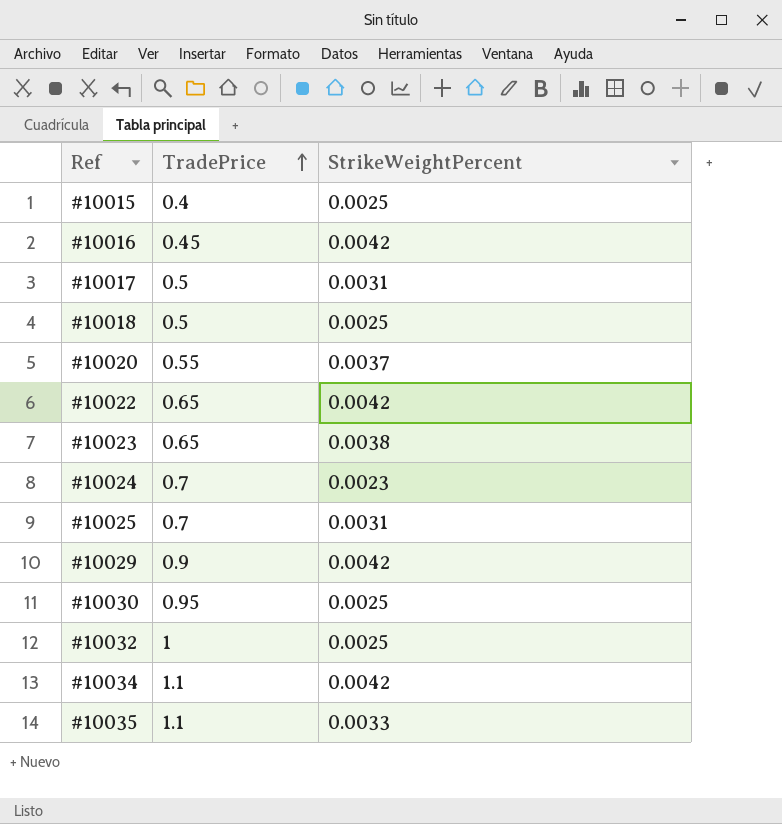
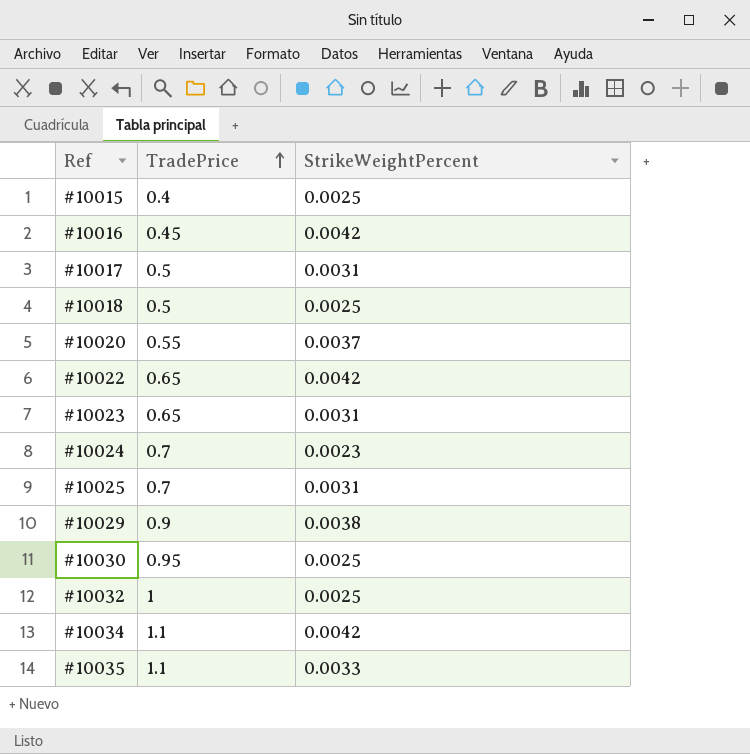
#10023 | StrikeWeightPercent: 0.0038 -> 0.0031
#10029 | StrikeWeightPercent: 0.0042 -> 0.0038

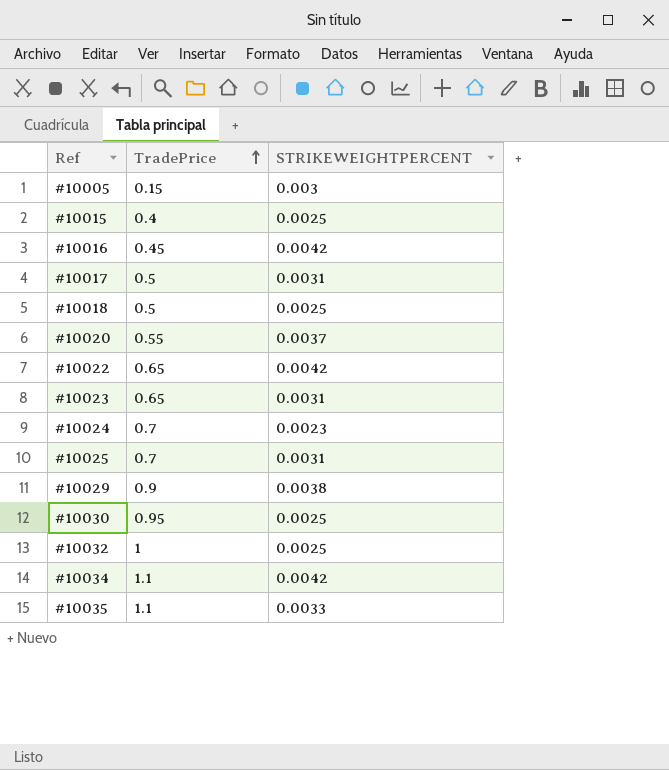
column name: StrikeWeightPercent -> STRIKEWEIGHTPERCENT
row #10005: none -> 0.15 | 0.003

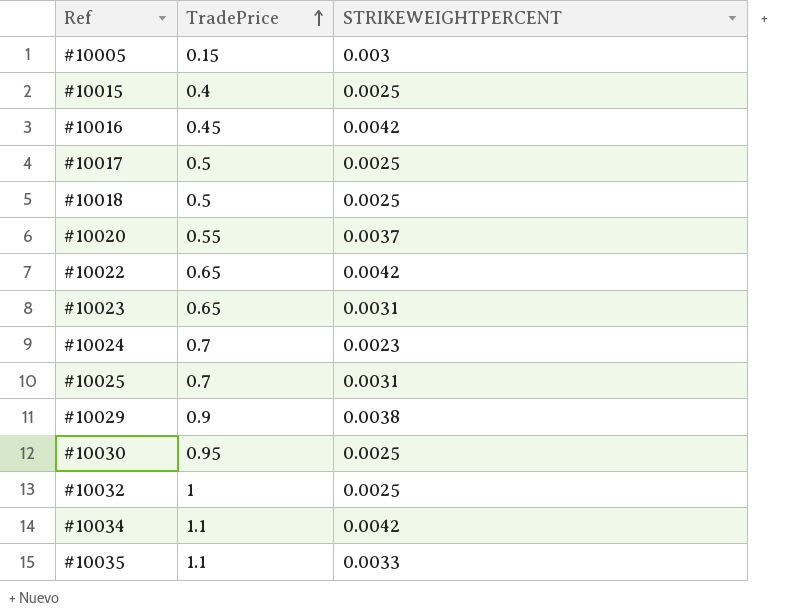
#10017 | STRIKEWEIGHTPERCENT: 0.0031 -> 0.0025

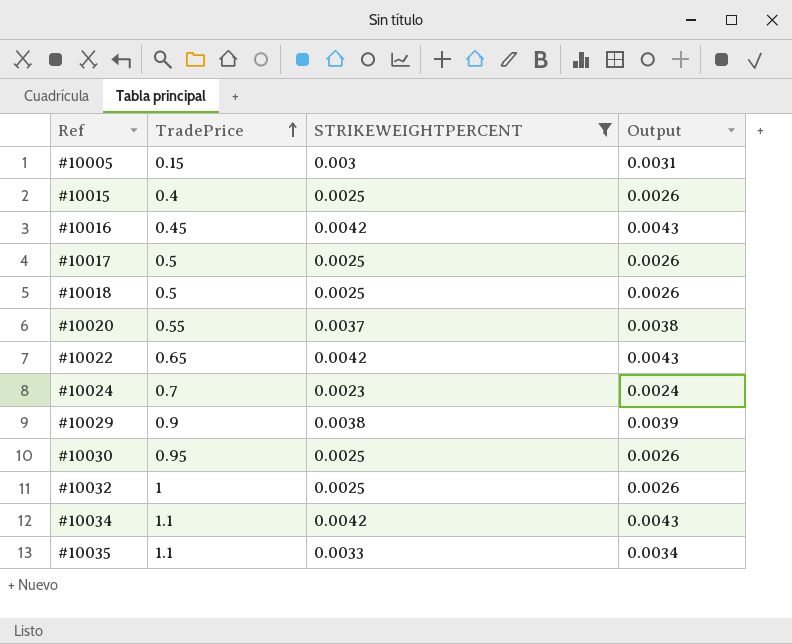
filter: none -> STRIKEWEIGHTPERCENT != 0.0031
column Output | formula: none -> [STRIKEWEIGHTPERCENT] * 1.03

